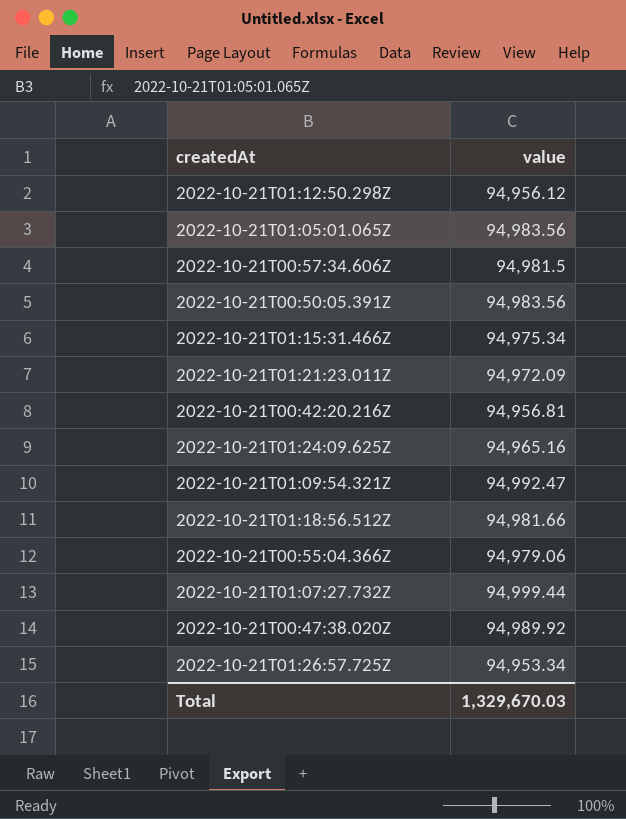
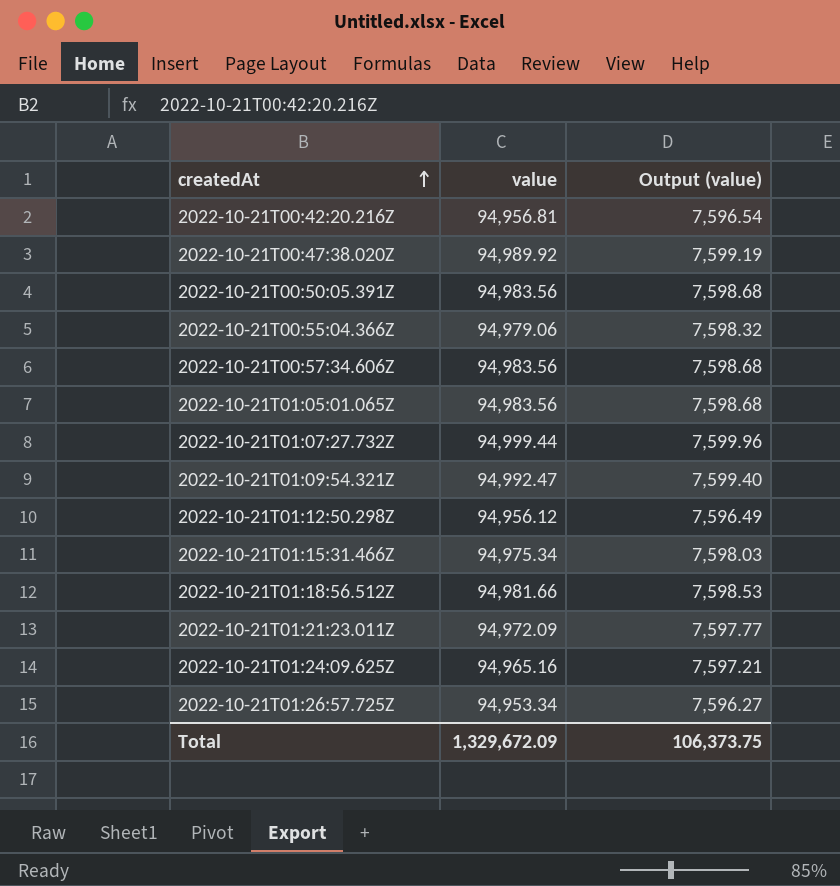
row order: none -> createdAt ascending
column Output (value) | formula: none -> [value] * 0.08
2022-10-21T00:57:34.606Z | value: 94,981.5 -> 94,983.56
Total | value: 1,329,670.03 -> 1,329,672.09

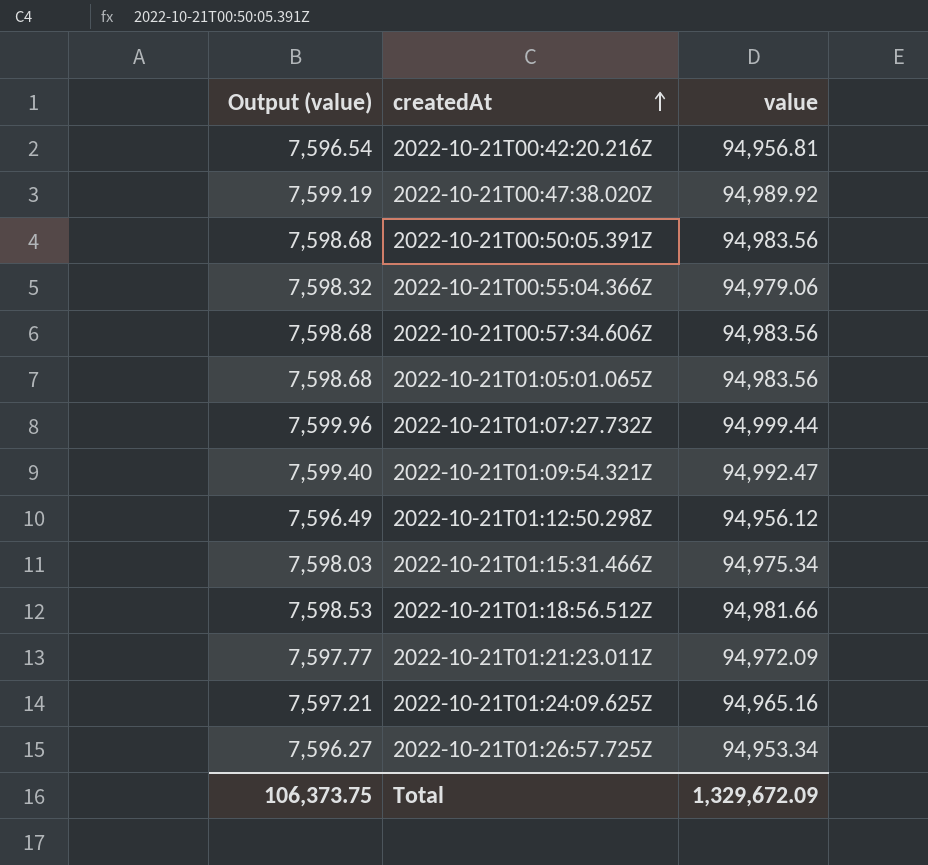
column Output (value) | position: 3 -> 1

